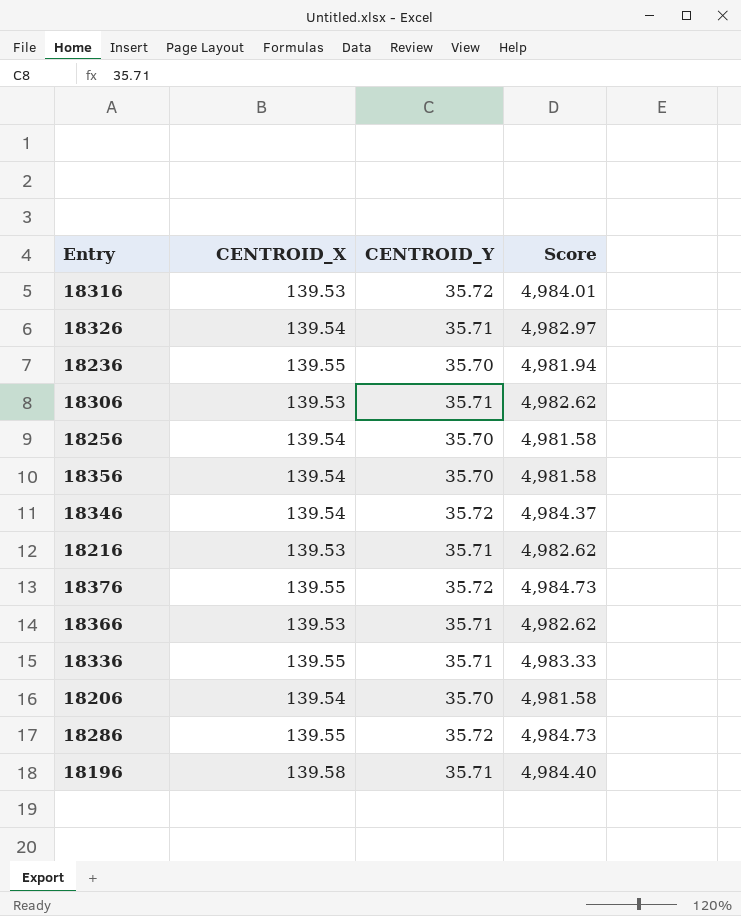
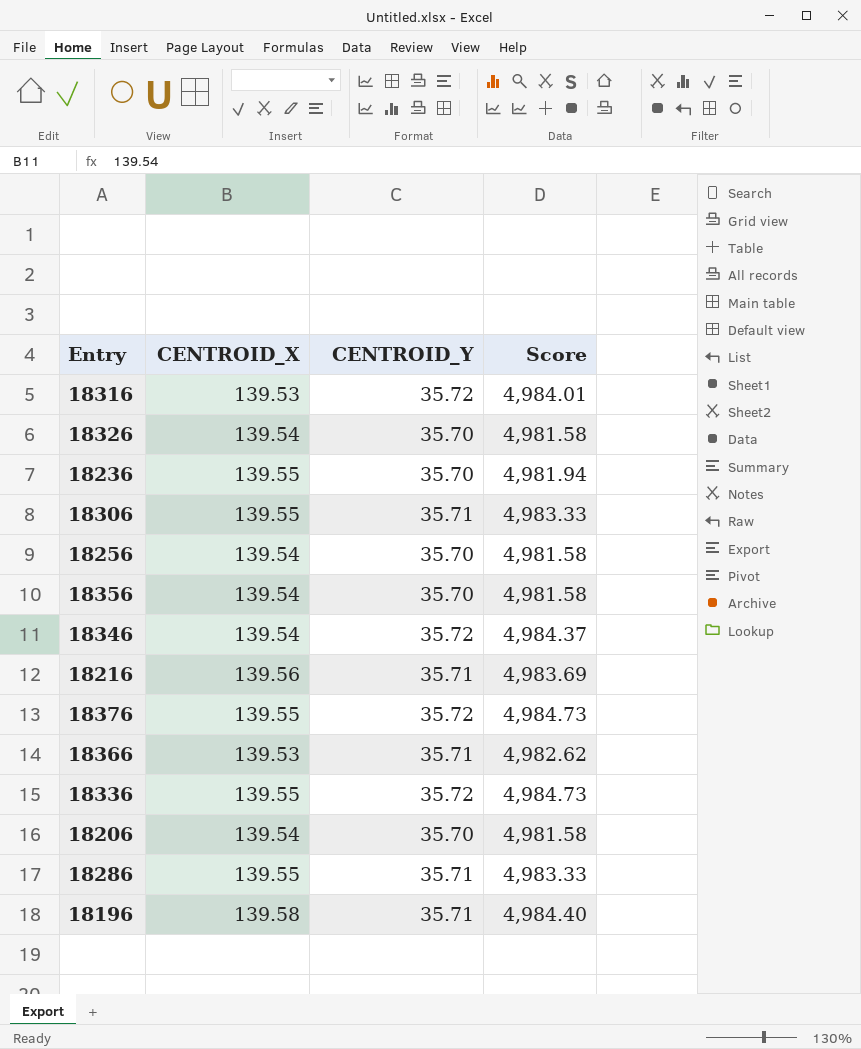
18326 | CENTROID_Y: 35.71 -> 35.70
18326 | Score: 4,982.97 -> 4,981.58
18306 | CENTROID_X: 139.53 -> 139.55
18306 | Score: 4,982.62 -> 4,983.33
18216 | CENTROID_X: 139.53 -> 139.56
18216 | Score: 4,982.62 -> 4,983.69
18336 | CENTROID_Y: 35.71 -> 35.72
18336 | Score: 4,983.33 -> 4,984.73
18286 | CENTROID_Y: 35.72 -> 35.71
18286 | Score: 4,984.73 -> 4,983.33

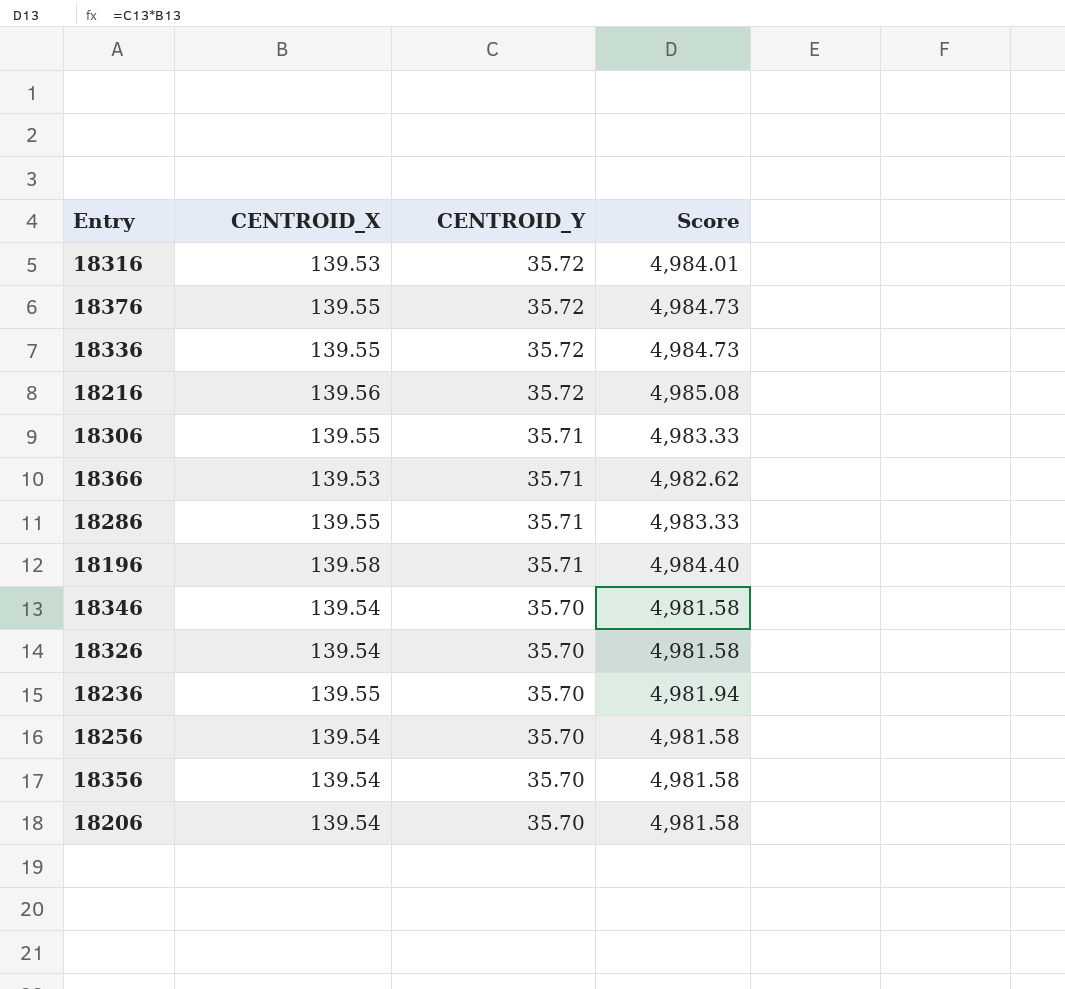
row order: none -> CENTROID_Y descending
18216 | CENTROID_Y: 35.71 -> 35.72
18216 | Score: 4,983.69 -> 4,985.08
18346 | CENTROID_Y: 35.72 -> 35.70
18346 | Score: 4,984.37 -> 4,981.58

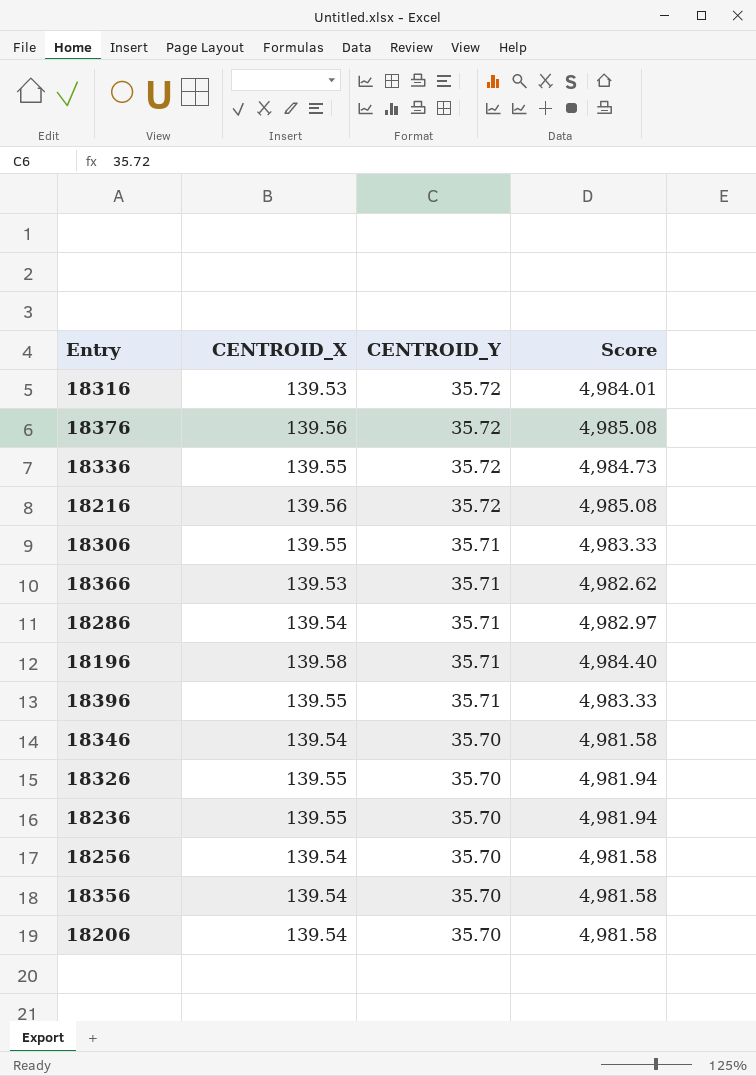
18376 | CENTROID_X: 139.55 -> 139.56
18376 | Score: 4,984.73 -> 4,985.08
18286 | CENTROID_X: 139.55 -> 139.54
18286 | Score: 4,983.33 -> 4,982.97
row 18396: none -> 139.55 | 35.71 | 4,983.33
18326 | CENTROID_X: 139.54 -> 139.55
18326 | Score: 4,981.58 -> 4,981.94

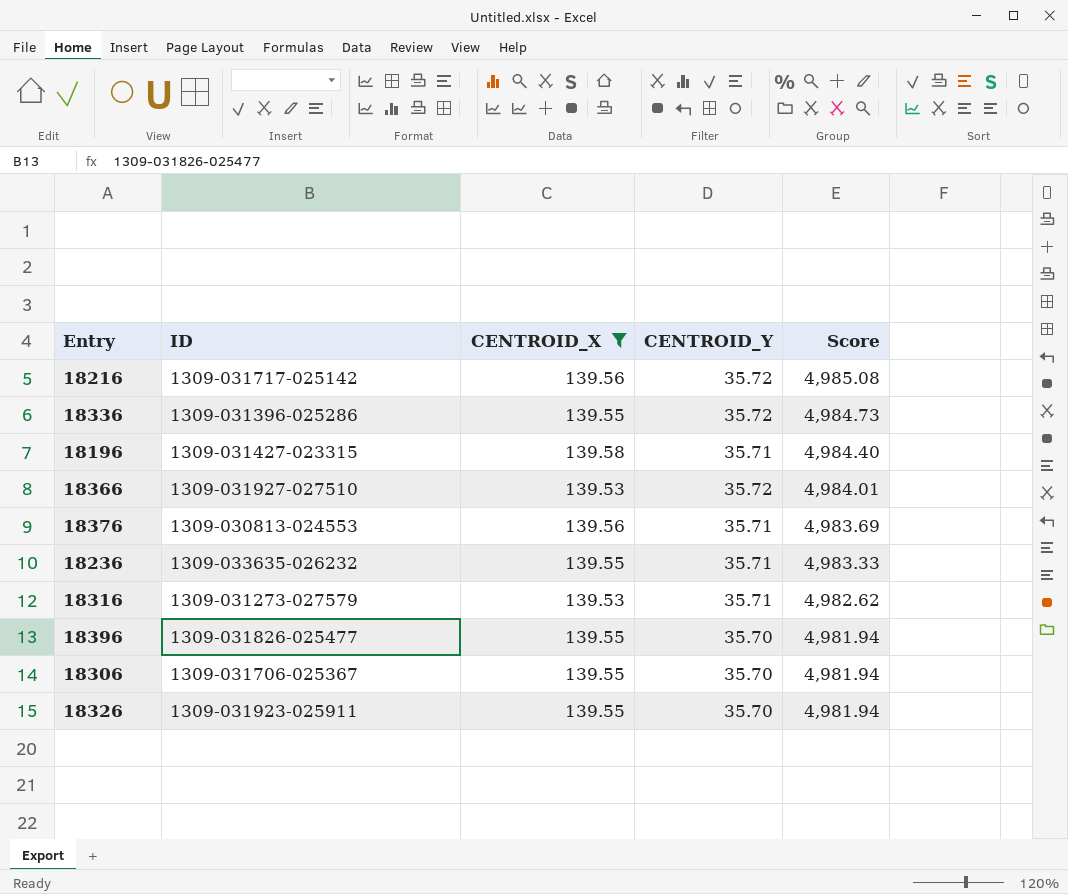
filter: none -> CENTROID_X != 139.54
row order: CENTROID_Y descending -> Score descending
column ID | position: none -> 2
18366 | CENTROID_Y: 35.71 -> 35.72
18366 | Score: 4,982.62 -> 4,984.01
18376 | CENTROID_Y: 35.72 -> 35.71
18376 | Score: 4,985.08 -> 4,983.69
18236 | CENTROID_Y: 35.70 -> 35.71
18236 | Score: 4,981.94 -> 4,983.33
18316 | CENTROID_Y: 35.72 -> 35.71
18316 | Score: 4,984.01 -> 4,982.62
18396 | CENTROID_Y: 35.71 -> 35.70
18396 | Score: 4,983.33 -> 4,981.94
18306 | CENTROID_Y: 35.71 -> 35.70
18306 | Score: 4,983.33 -> 4,981.94

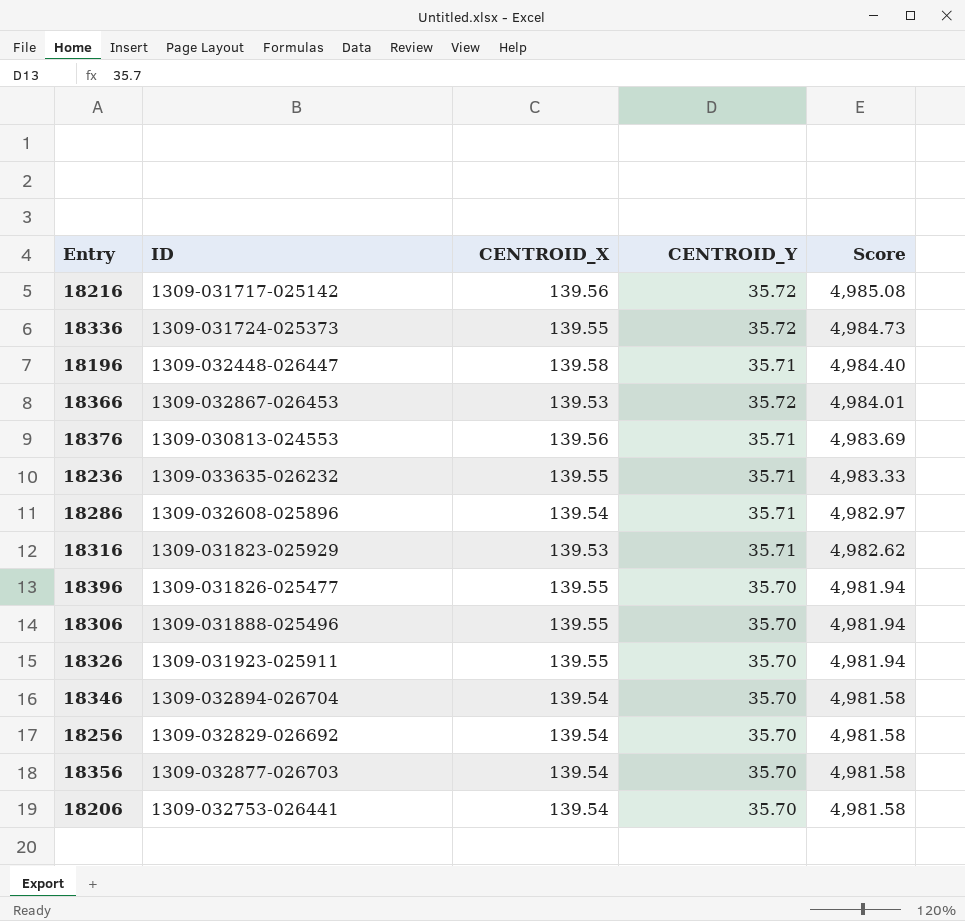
filter: CENTROID_X != 139.54 -> none
18336 | ID: 1309-031396-025286 -> 1309-031724-025373
18196 | ID: 1309-031427-023315 -> 1309-032448-026447
18366 | ID: 1309-031927-027510 -> 1309-032867-026453
18316 | ID: 1309-031273-027579 -> 1309-031823-025929
18306 | ID: 1309-031706-025367 -> 1309-031888-025496

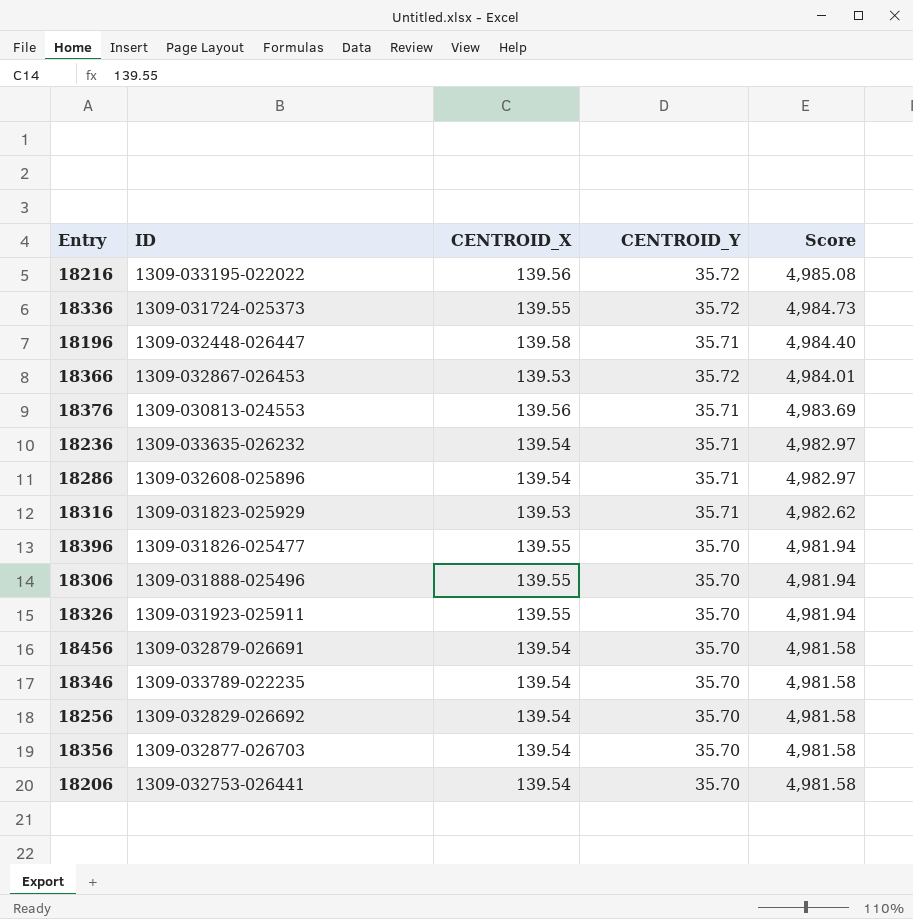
18216 | ID: 1309-031717-025142 -> 1309-033195-022022
18236 | CENTROID_X: 139.55 -> 139.54
18236 | Score: 4,983.33 -> 4,982.97
row 18456: none -> 1309-032879-026691 | 139.54 | 35.70 | 4,981.58
18346 | ID: 1309-032894-026704 -> 1309-033789-022235

